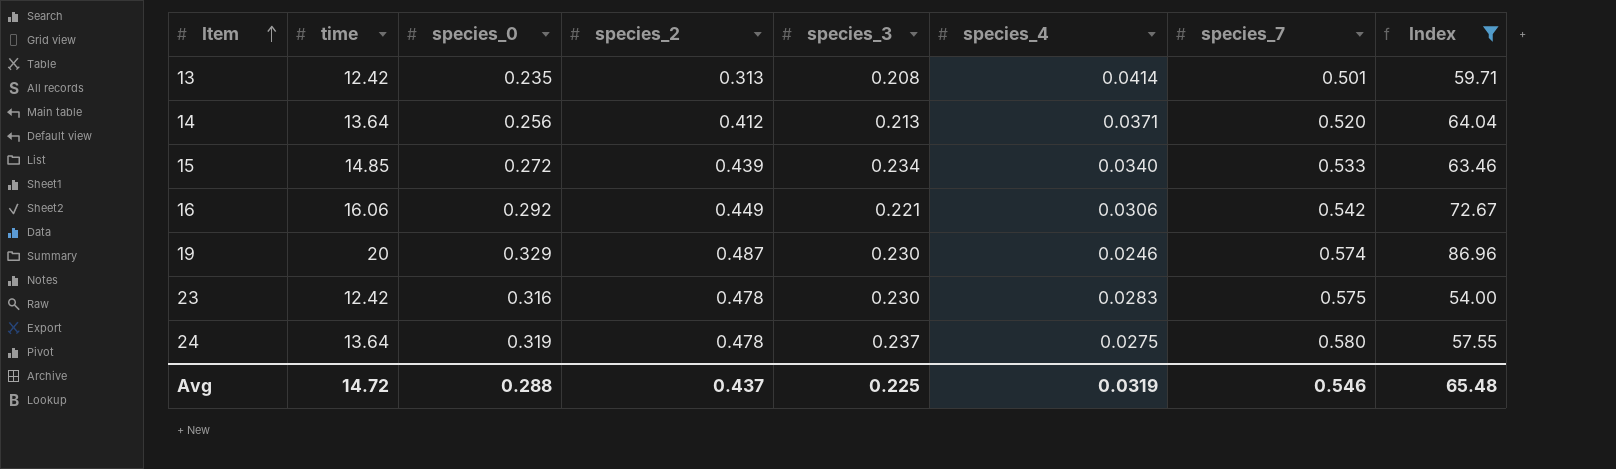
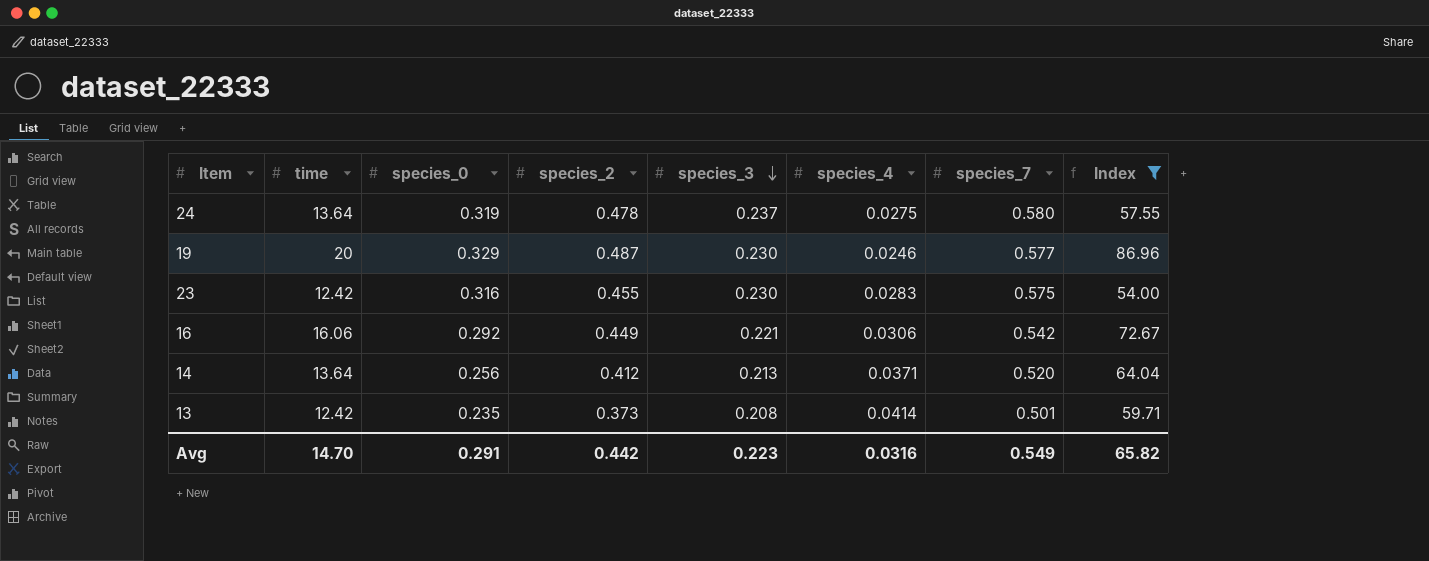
row order: Item ascending -> species_3 descending
row 15: 14.85 | 0.272 | 0.439 | 0.234 | 0.0340 | 0.533 | 63.46 -> none
19 | species_7: 0.574 -> 0.577
23 | species_2: 0.478 -> 0.455
13 | species_2: 0.313 -> 0.373
Avg | time: 14.72 -> 14.70
Avg | species_0: 0.288 -> 0.291
Avg | species_2: 0.437 -> 0.442
Avg | species_3: 0.225 -> 0.223
Avg | species_4: 0.0319 -> 0.0316
Avg | species_7: 0.546 -> 0.549
Avg | Index: 65.48 -> 65.82

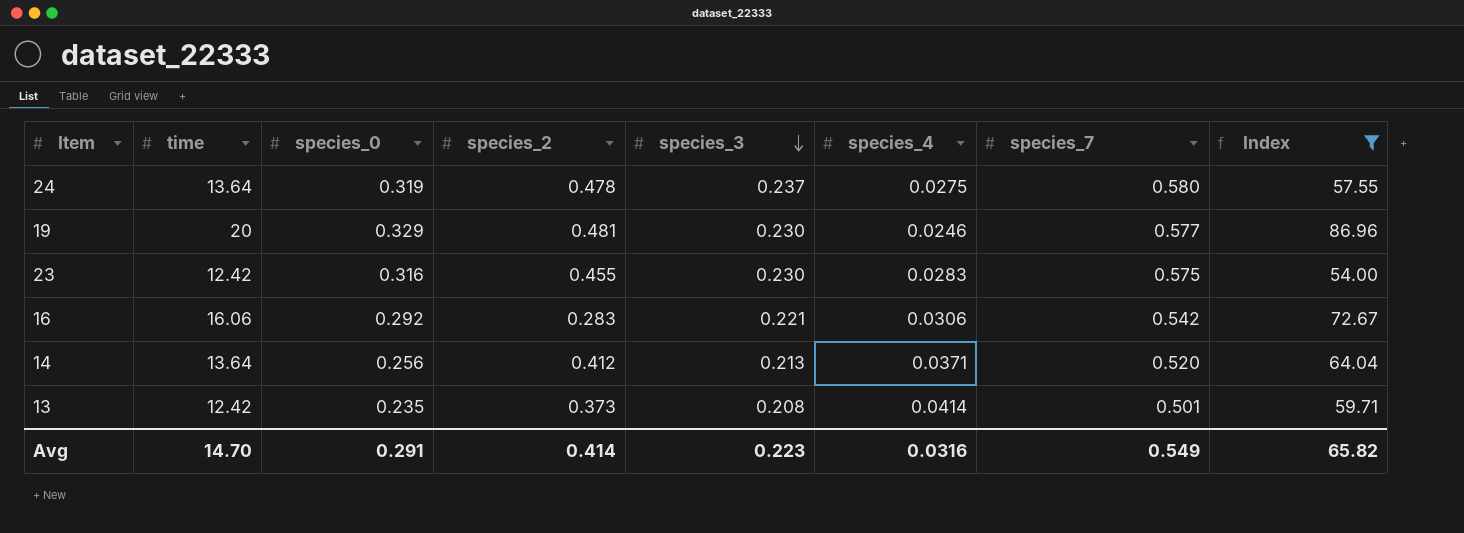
19 | species_2: 0.487 -> 0.481
16 | species_2: 0.449 -> 0.283
Avg | species_2: 0.442 -> 0.414

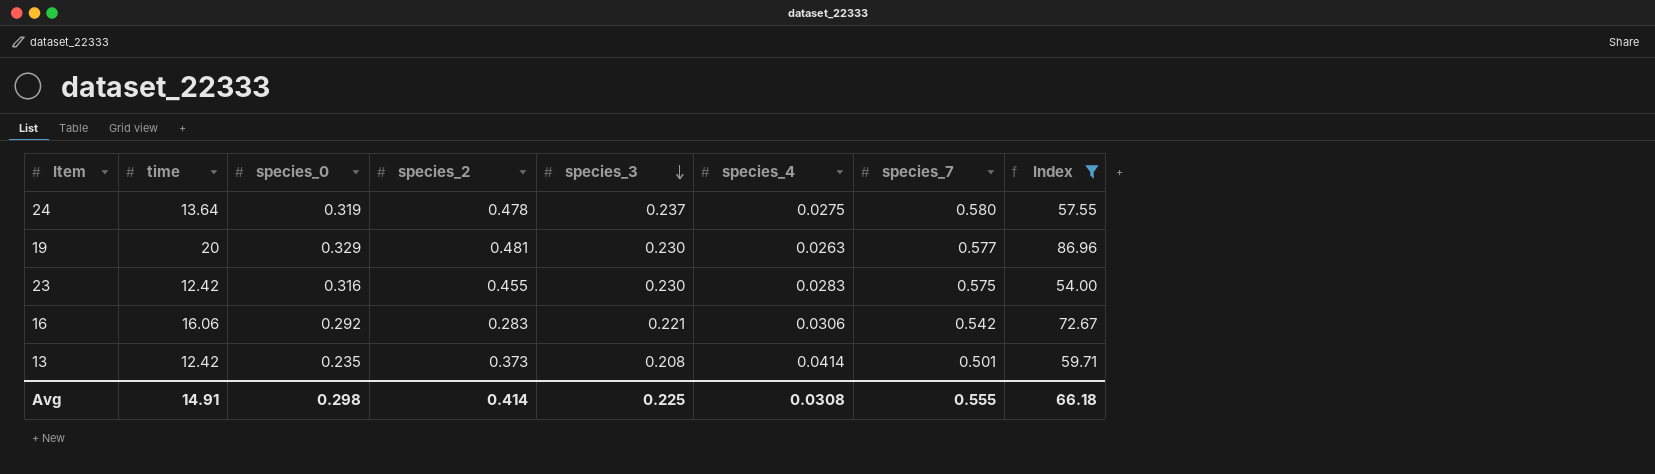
row 14: 13.64 | 0.256 | 0.412 | 0.213 | 0.0371 | 0.520 | 64.04 -> none
19 | species_4: 0.0246 -> 0.0263
Avg | time: 14.70 -> 14.91
Avg | species_0: 0.291 -> 0.298
Avg | species_3: 0.223 -> 0.225
Avg | species_4: 0.0316 -> 0.0308
Avg | species_7: 0.549 -> 0.555
Avg | Index: 65.82 -> 66.18

